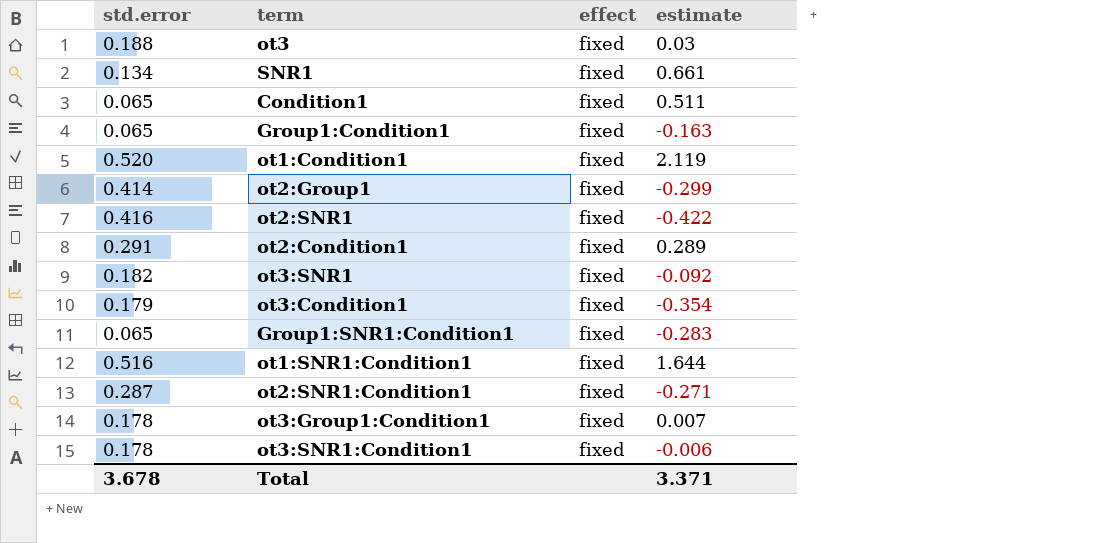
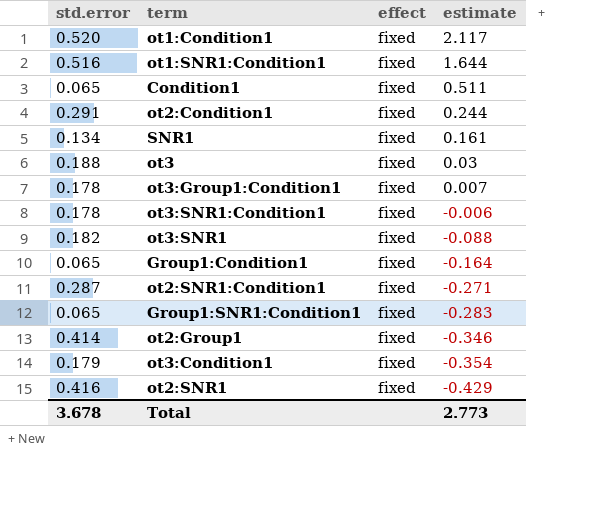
row order: none -> estimate descending
ot1:Condition1 | estimate: 2.119 -> 2.117
ot2:Condition1 | estimate: 0.289 -> 0.244
SNR1 | estimate: 0.661 -> 0.161
ot3:SNR1 | estimate: -0.092 -> -0.088
Group1:Condition1 | estimate: -0.163 -> -0.164
ot2:Group1 | estimate: -0.299 -> -0.346
ot2:SNR1 | estimate: -0.422 -> -0.429
Total | estimate: 3.371 -> 2.773

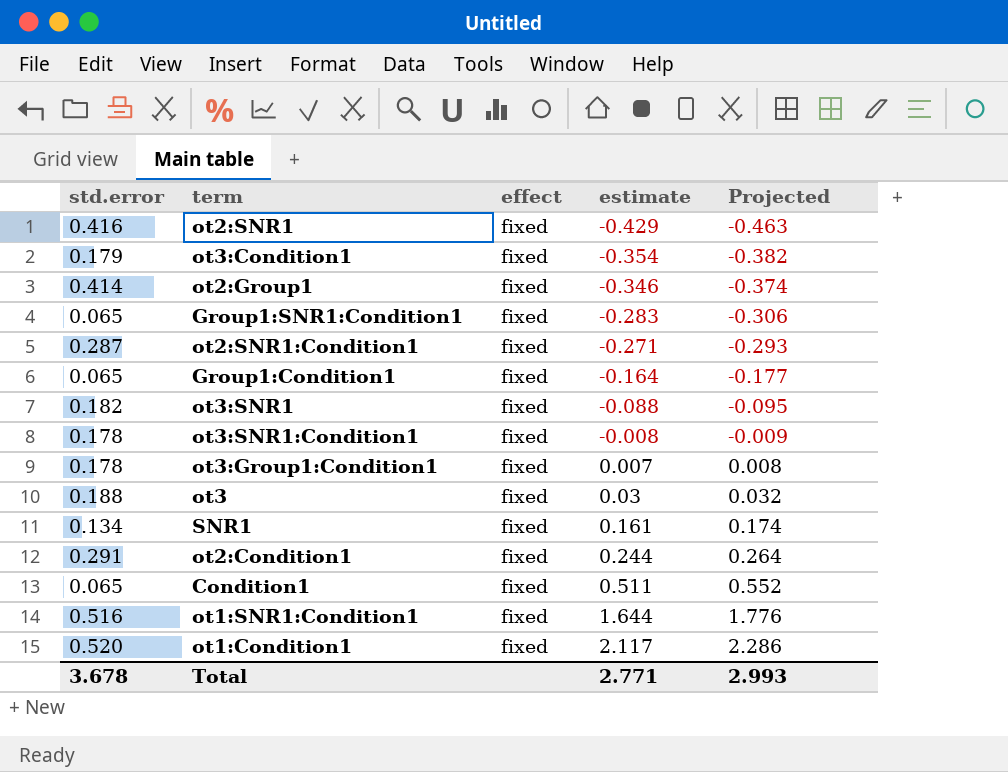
row order: estimate descending -> estimate ascending
column Projected | formula: none -> [estimate] * 1.08
ot3:SNR1:Condition1 | estimate: -0.006 -> -0.008
Total | estimate: 2.773 -> 2.771

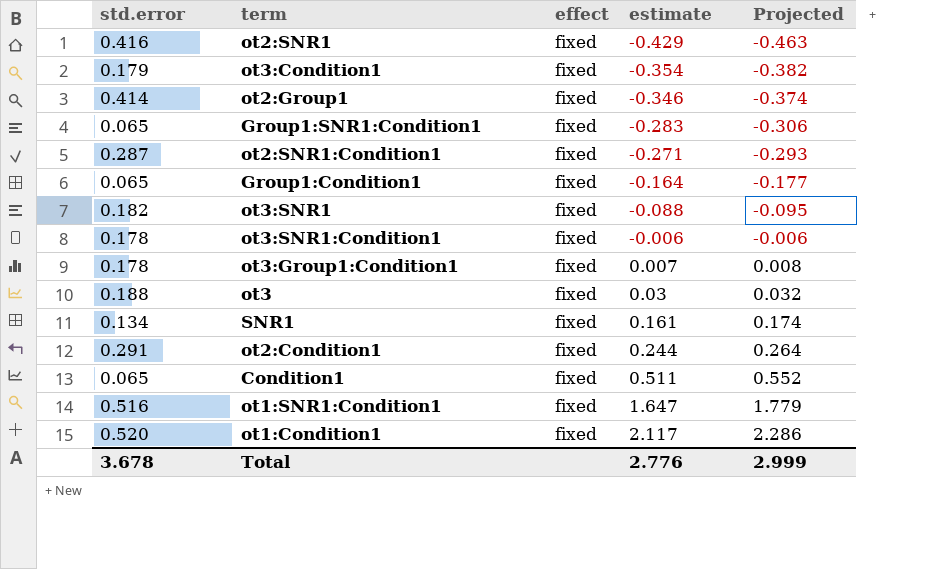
ot3:SNR1:Condition1 | estimate: -0.008 -> -0.006
ot3:SNR1:Condition1 | Projected: -0.009 -> -0.006
ot1:SNR1:Condition1 | estimate: 1.644 -> 1.647
ot1:SNR1:Condition1 | Projected: 1.776 -> 1.779
Total | estimate: 2.771 -> 2.776
Total | Projected: 2.993 -> 2.999

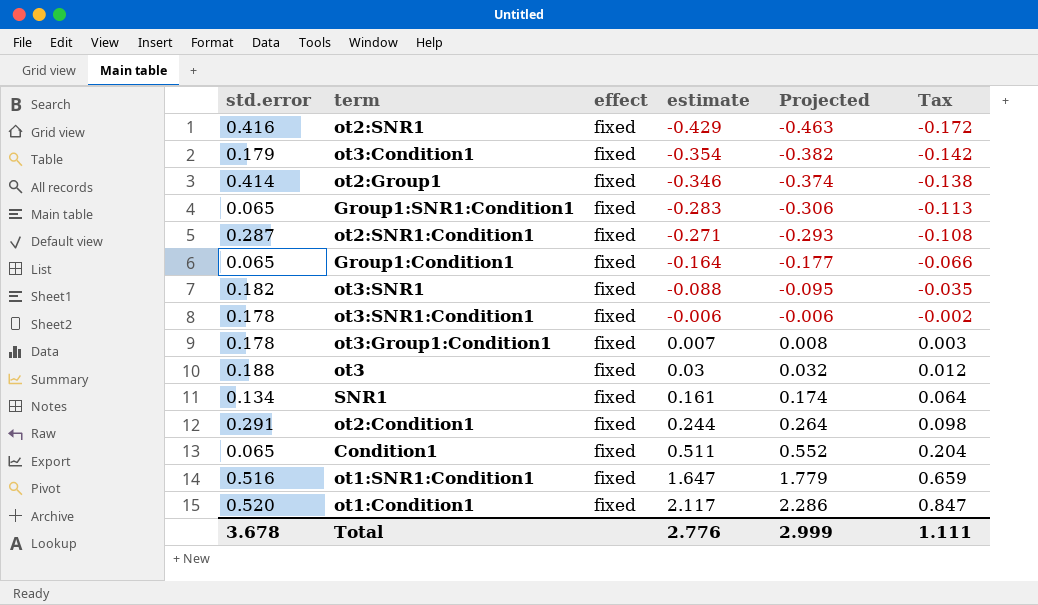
column Tax | formula: none -> [estimate] * 0.4

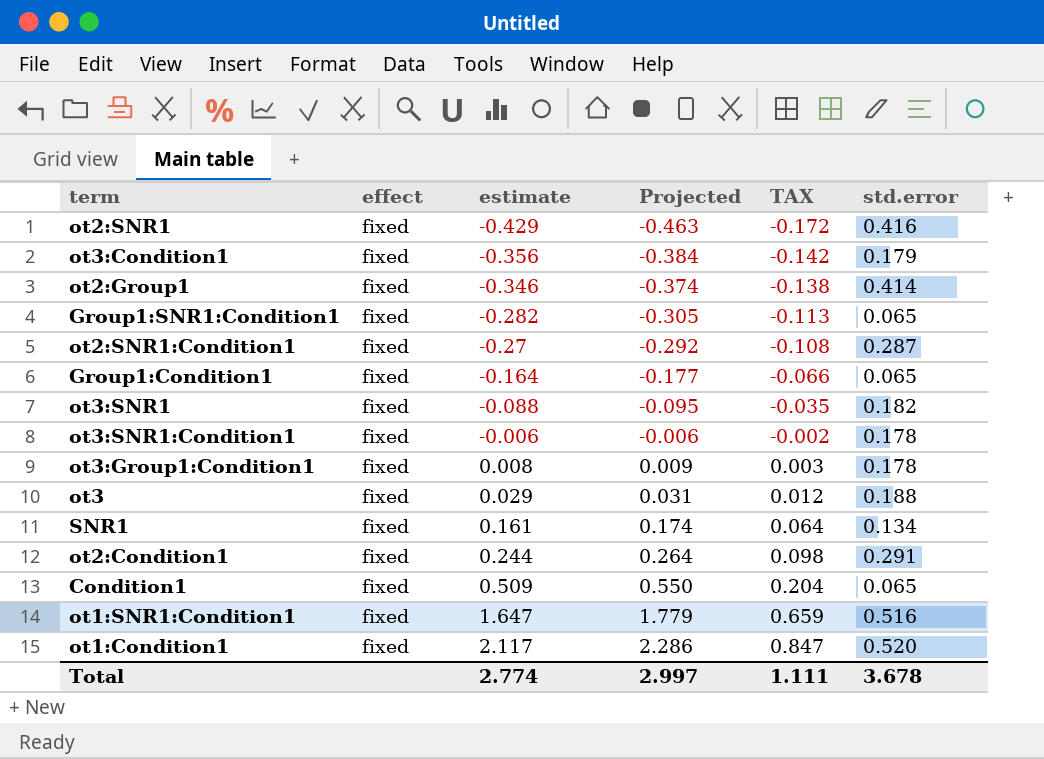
column name: Tax -> TAX
column std.error | position: 1 -> 6
ot3:Condition1 | estimate: -0.354 -> -0.356
ot3:Condition1 | Projected: -0.382 -> -0.384
Group1:SNR1:Condition1 | estimate: -0.283 -> -0.282
Group1:SNR1:Condition1 | Projected: -0.306 -> -0.305
ot2:SNR1:Condition1 | estimate: -0.271 -> -0.27
ot2:SNR1:Condition1 | Projected: -0.293 -> -0.292
ot3:Group1:Condition1 | estimate: 0.007 -> 0.008
ot3:Group1:Condition1 | Projected: 0.008 -> 0.009
ot3 | estimate: 0.03 -> 0.029
ot3 | Projected: 0.032 -> 0.031
Condition1 | estimate: 0.511 -> 0.509
Condition1 | Projected: 0.552 -> 0.550
Total | estimate: 2.776 -> 2.774
Total | Projected: 2.999 -> 2.997

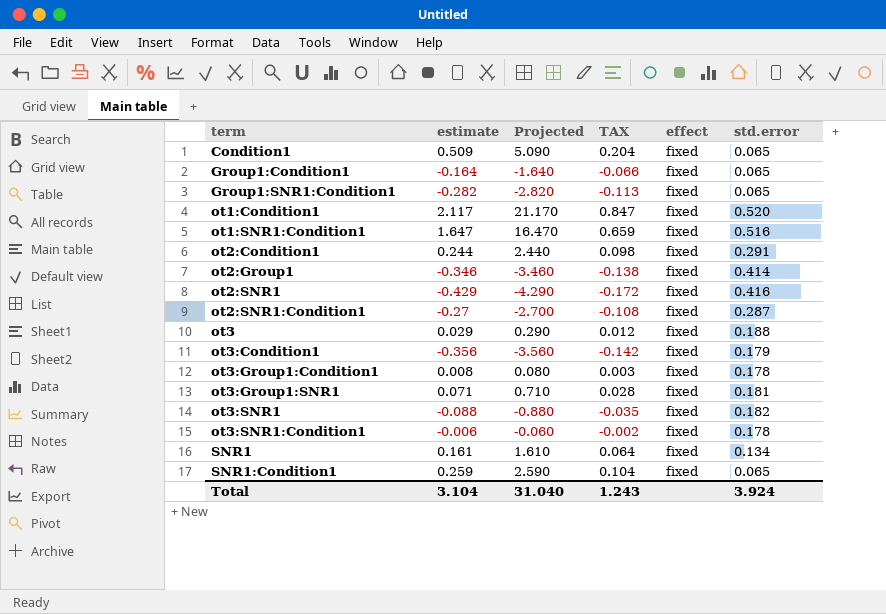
row order: estimate ascending -> term ascending
column Projected | formula: [estimate] * 1.08 -> [estimate] * 10
column effect | position: 2 -> 5
row ot3:Group1:SNR1: none -> 0.071 | 0.710 | 0.028 | fixed | 0.181
row SNR1:Condition1: none -> 0.259 | 2.590 | 0.104 | fixed | 0.065
Total | estimate: 2.774 -> 3.104
Total | Projected: 2.997 -> 31.040
Total | TAX: 1.111 -> 1.243
Total | std.error: 3.678 -> 3.924

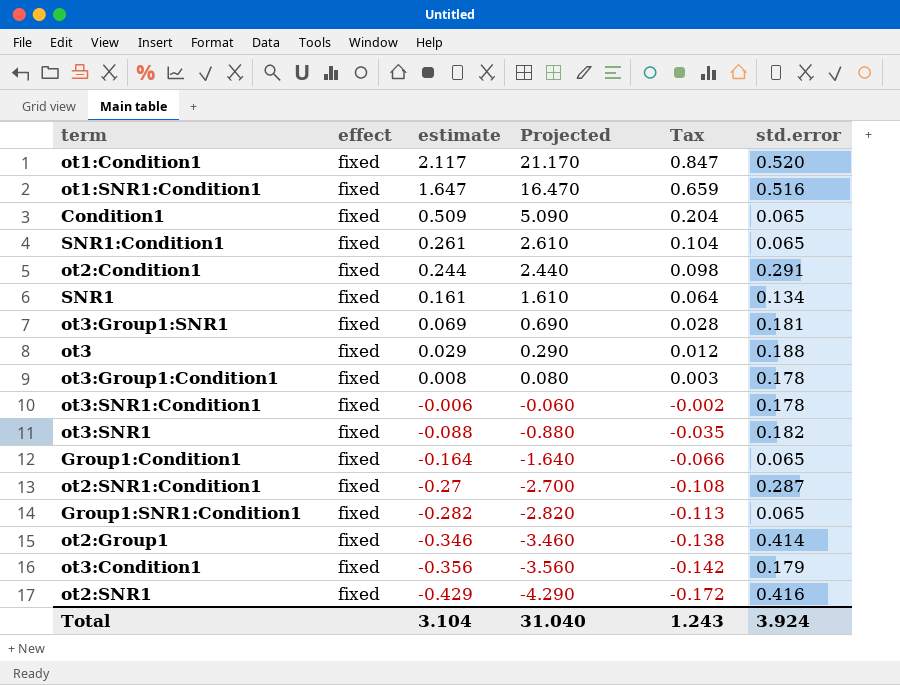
row order: term ascending -> estimate descending
column effect | position: 5 -> 2
column name: TAX -> Tax
SNR1:Condition1 | estimate: 0.259 -> 0.261
SNR1:Condition1 | Projected: 2.590 -> 2.610
ot3:Group1:SNR1 | estimate: 0.071 -> 0.069
ot3:Group1:SNR1 | Projected: 0.710 -> 0.690

